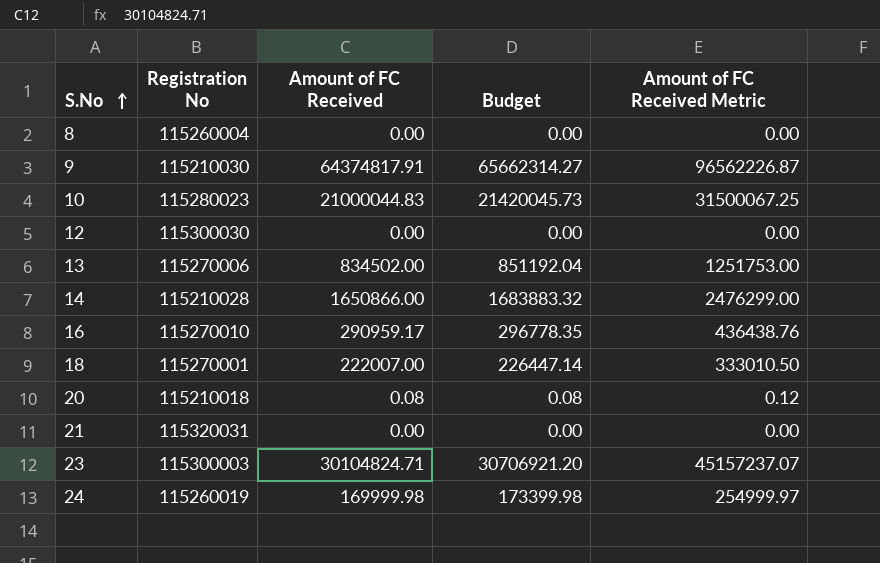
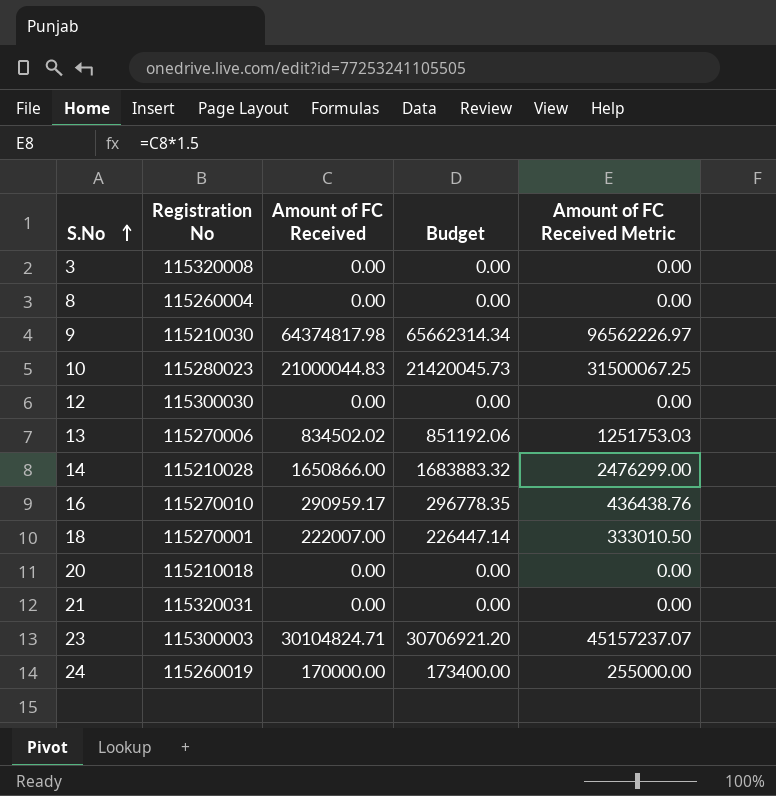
row 3: none -> 115320008 | 0.00 | 0.00 | 0.00
9 | Amount of FC Received: 64374817.91 -> 64374817.98
9 | Budget: 65662314.27 -> 65662314.34
9 | Amount of FC Received Metric: 96562226.87 -> 96562226.97
13 | Amount of FC Received: 834502.00 -> 834502.02
13 | Budget: 851192.04 -> 851192.06
13 | Amount of FC Received Metric: 1251753.00 -> 1251753.03
20 | Amount of FC Received: 0.08 -> 0.00
20 | Budget: 0.08 -> 0.00
20 | Amount of FC Received Metric: 0.12 -> 0.00
24 | Amount of FC Received: 169999.98 -> 170000.00
24 | Budget: 173399.98 -> 173400.00
24 | Amount of FC Received Metric: 254999.97 -> 255000.00

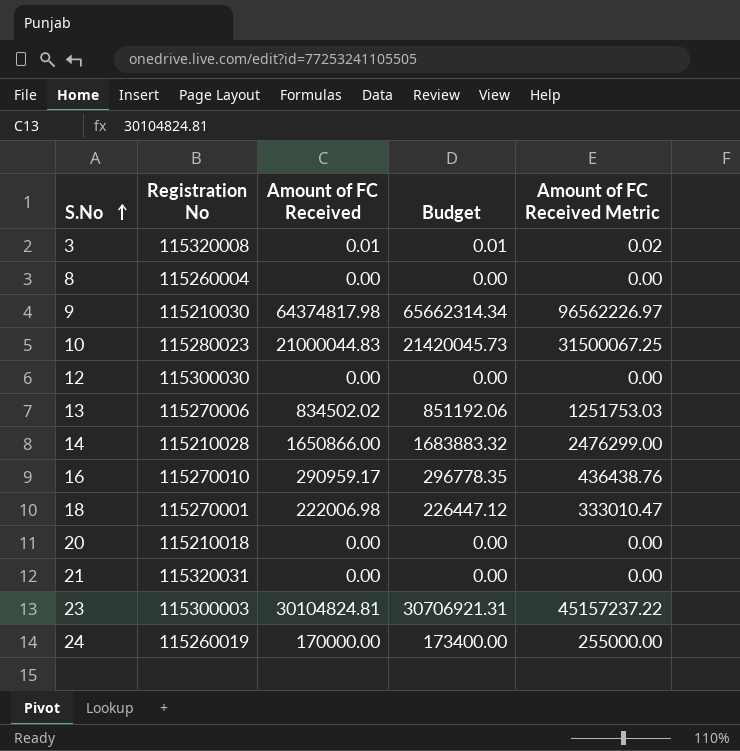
3 | Amount of FC Received: 0.00 -> 0.01
3 | Budget: 0.00 -> 0.01
3 | Amount of FC Received Metric: 0.00 -> 0.02
18 | Amount of FC Received: 222007.00 -> 222006.98
18 | Budget: 226447.14 -> 226447.12
18 | Amount of FC Received Metric: 333010.50 -> 333010.47
23 | Amount of FC Received: 30104824.71 -> 30104824.81
23 | Budget: 30706921.20 -> 30706921.31
23 | Amount of FC Received Metric: 45157237.07 -> 45157237.22

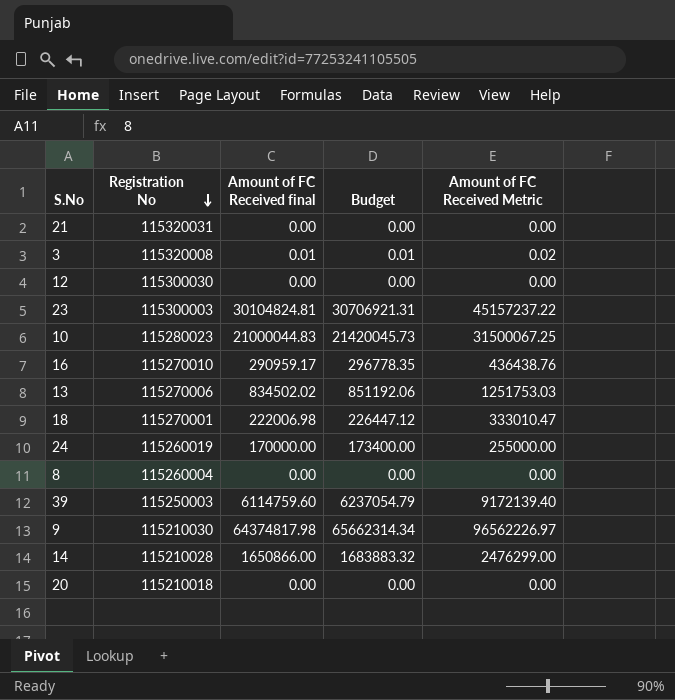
row order: S.No ascending -> Registration No descending
column name: Amount of FC Received -> Amount of FC Received final
row 39: none -> 115250003 | 6114759.60 | 6237054.79 | 9172139.40

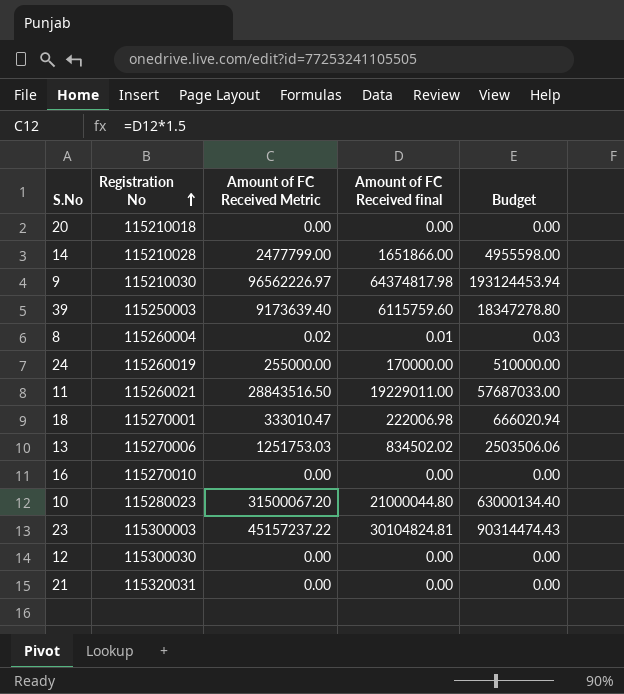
row order: Registration No descending -> Registration No ascending
column Amount of FC Received Metric | position: 5 -> 3
column Budget | formula: [Amount of FC Received final] * 1.02 -> [Amount of FC Received final] * 3
row 3: 115320008 | 0.01 | 0.01 | 0.02 -> none
14 | Amount of FC Received Metric: 2476299.00 -> 2477799.00
14 | Amount of FC Received final: 1650866.00 -> 1651866.00
39 | Amount of FC Received Metric: 9172139.40 -> 9173639.40
39 | Amount of FC Received final: 6114759.60 -> 6115759.60
8 | Amount of FC Received Metric: 0.00 -> 0.02
8 | Amount of FC Received final: 0.00 -> 0.01
row 11: none -> 115260021 | 28843516.50 | 19229011.00 | 57687033.00
16 | Amount of FC Received Metric: 436438.76 -> 0.00
16 | Amount of FC Received final: 290959.17 -> 0.00
10 | Amount of FC Received Metric: 31500067.25 -> 31500067.20
10 | Amount of FC Received final: 21000044.83 -> 21000044.80

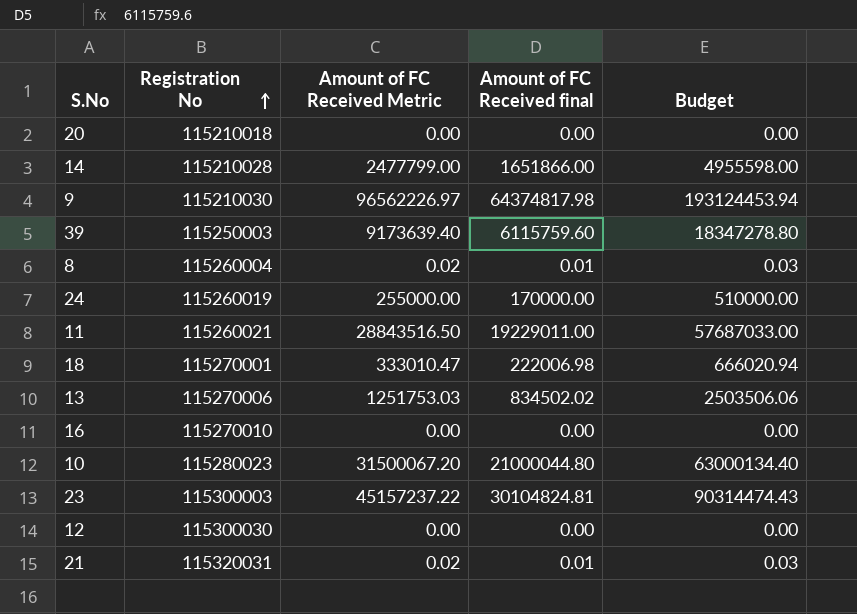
21 | Amount of FC Received Metric: 0.00 -> 0.02
21 | Amount of FC Received final: 0.00 -> 0.01
21 | Budget: 0.00 -> 0.03

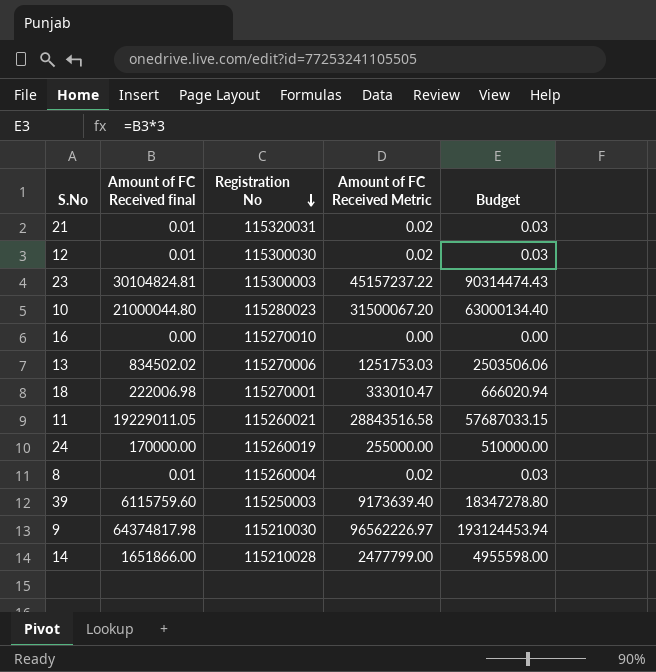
row order: Registration No ascending -> Registration No descending
column Amount of FC Received final | position: 4 -> 2
row 20: 115210018 | 0.00 | 0.00 | 0.00 -> none
12 | Amount of FC Received final: 0.00 -> 0.01
12 | Amount of FC Received Metric: 0.00 -> 0.02
12 | Budget: 0.00 -> 0.03
11 | Amount of FC Received final: 19229011.00 -> 19229011.05
11 | Amount of FC Received Metric: 28843516.50 -> 28843516.58
11 | Budget: 57687033.00 -> 57687033.15

